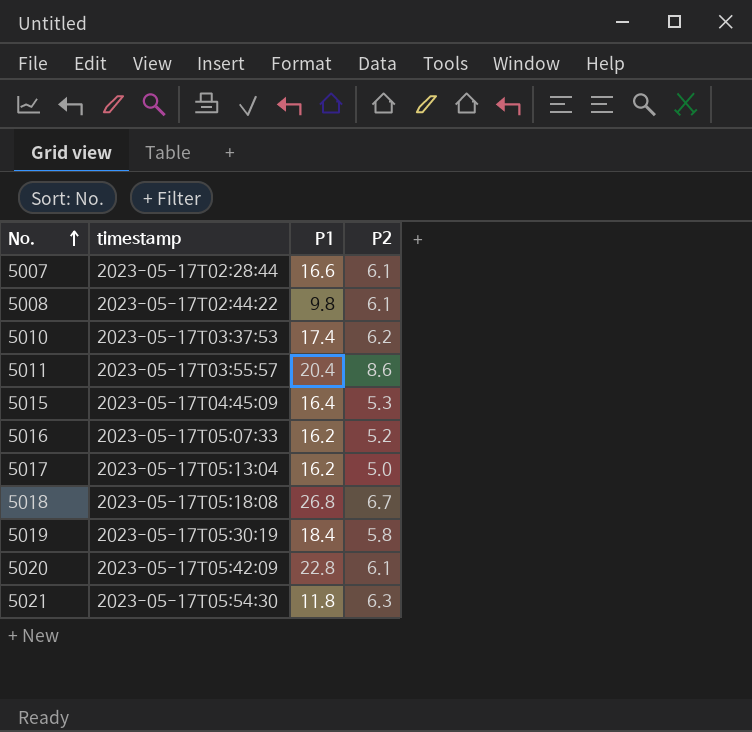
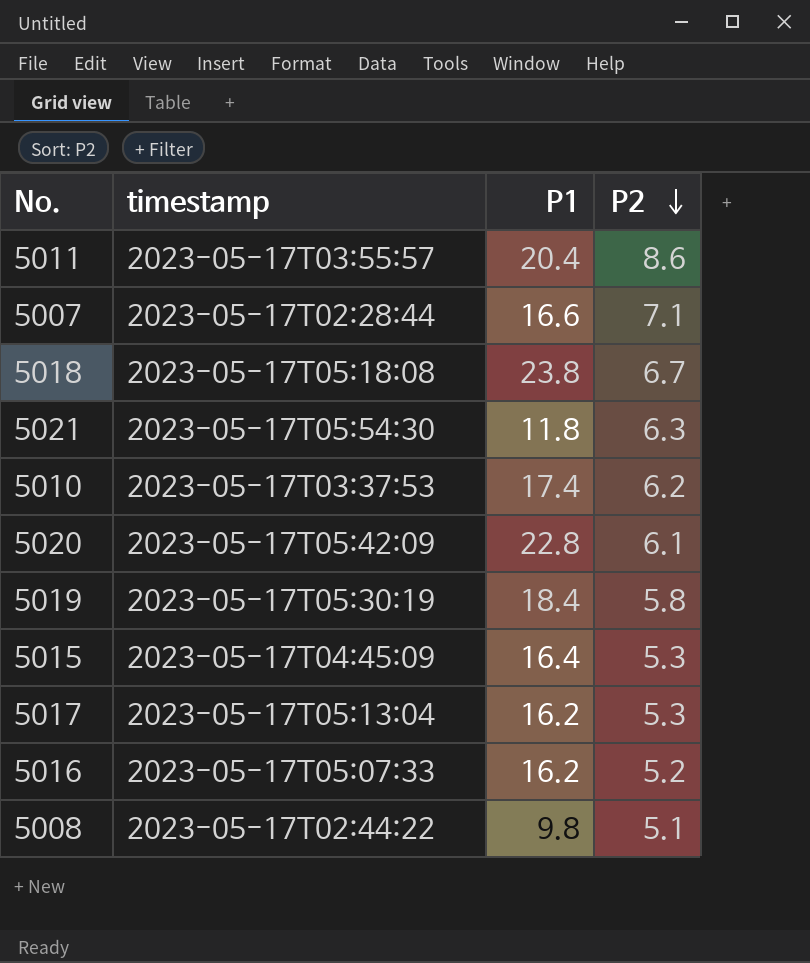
row order: No. ascending -> P2 descending
5007 | P2: 6.1 -> 7.1
5018 | P1: 26.8 -> 23.8
5017 | P2: 5.0 -> 5.3
5008 | P2: 6.1 -> 5.1

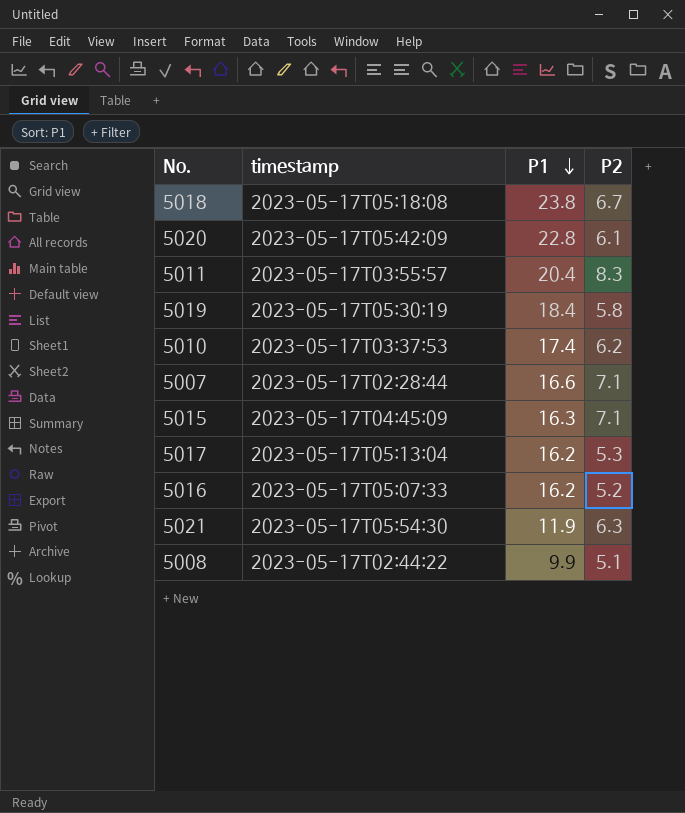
row order: P2 descending -> P1 descending
5011 | P2: 8.6 -> 8.3
5015 | P1: 16.4 -> 16.3
5015 | P2: 5.3 -> 7.1
5021 | P1: 11.8 -> 11.9
5008 | P1: 9.8 -> 9.9

